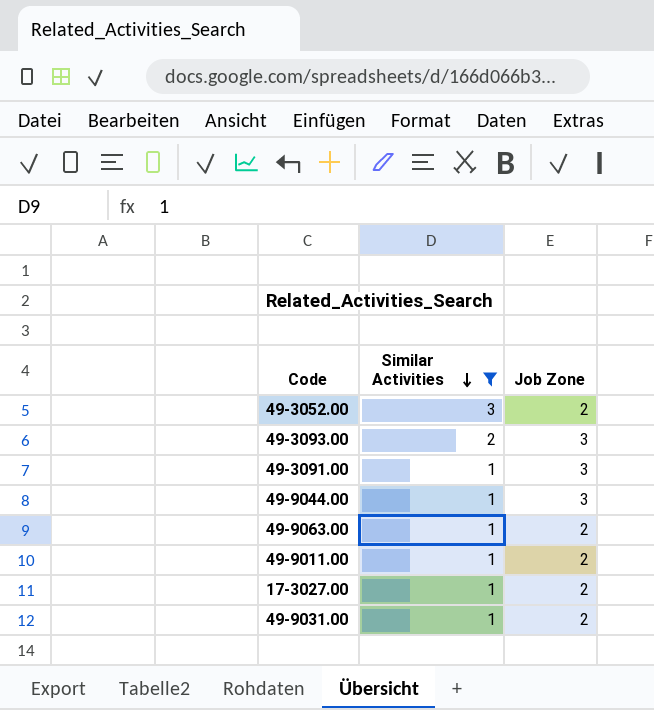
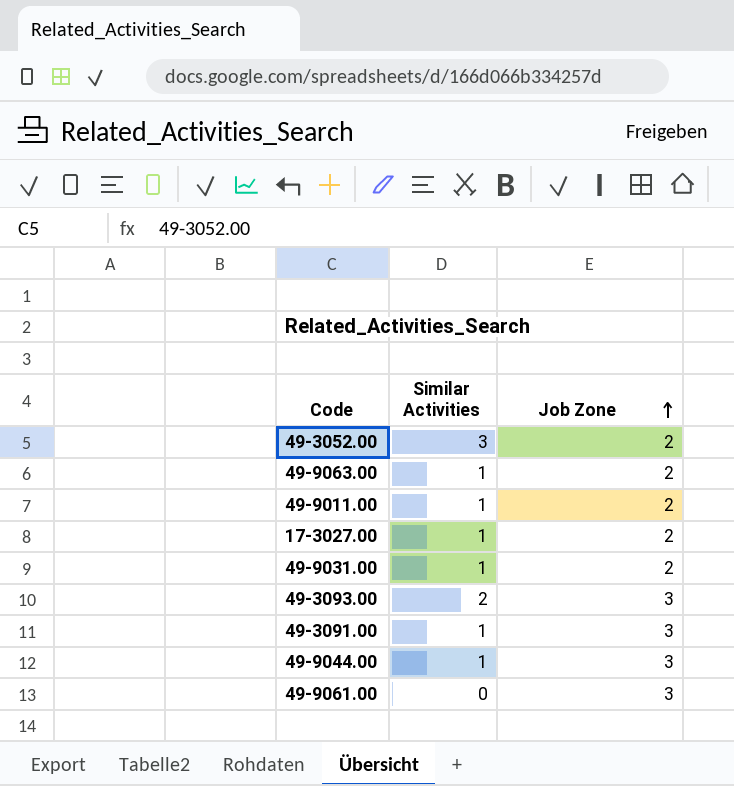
filter: Similar Activities != 0 -> none
row order: Similar Activities descending -> Job Zone ascending

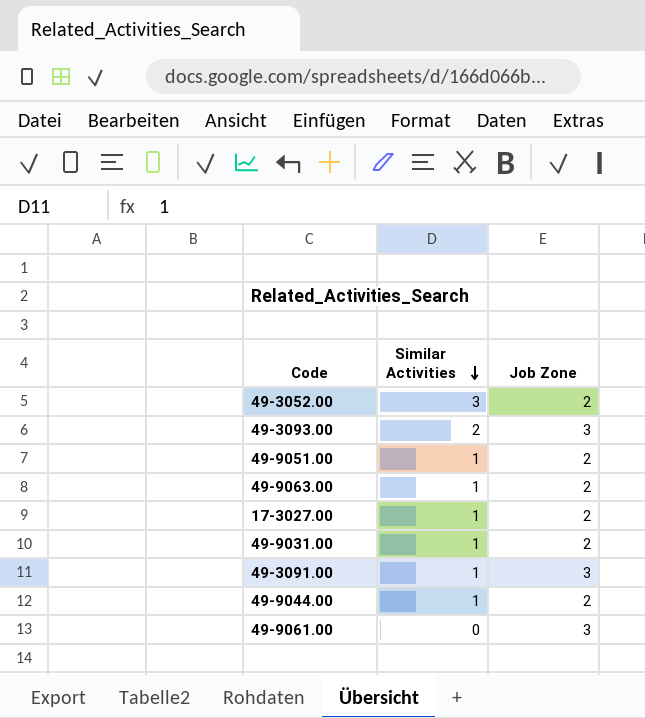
row order: Job Zone ascending -> Similar Activities descending
row 49-9011.00: 1 | 2 -> none
row 49-9051.00: none -> 1 | 2
49-9044.00 | Job Zone: 3 -> 2

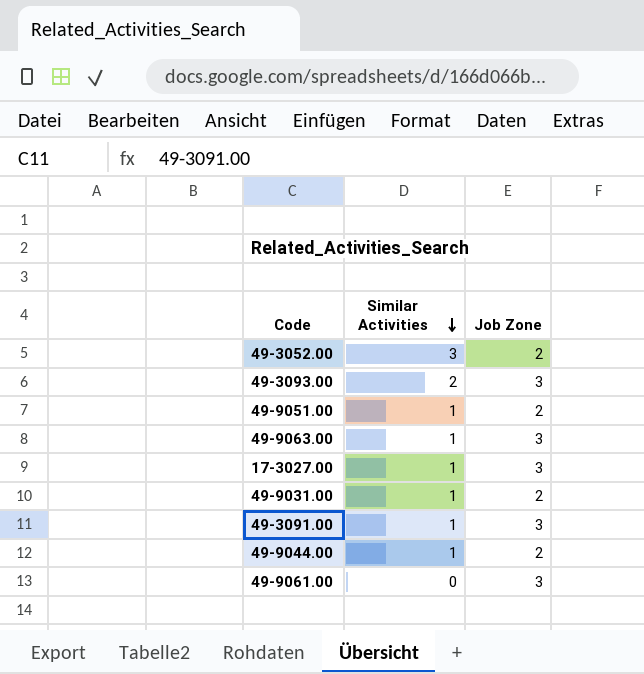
49-9063.00 | Job Zone: 2 -> 3
17-3027.00 | Job Zone: 2 -> 3

